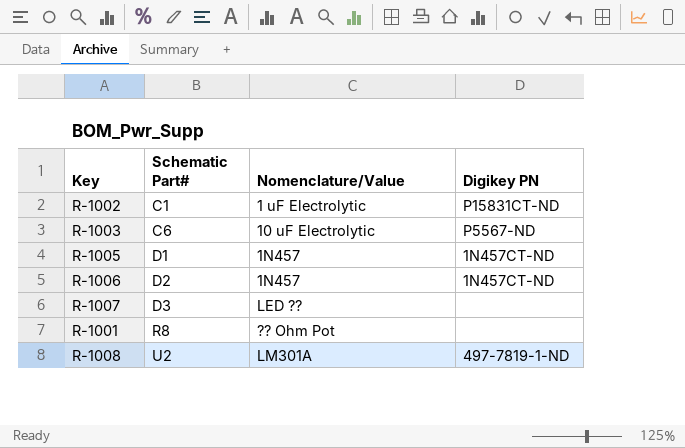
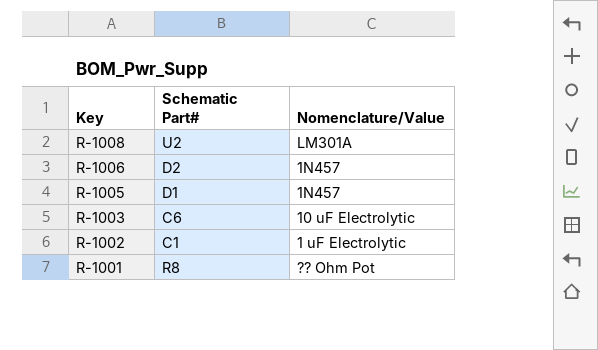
row order: Schematic Part# ascending -> Key descending
column Digikey PN | position: 4 -> none
row R-1007: D3 | LED ?? | none -> none

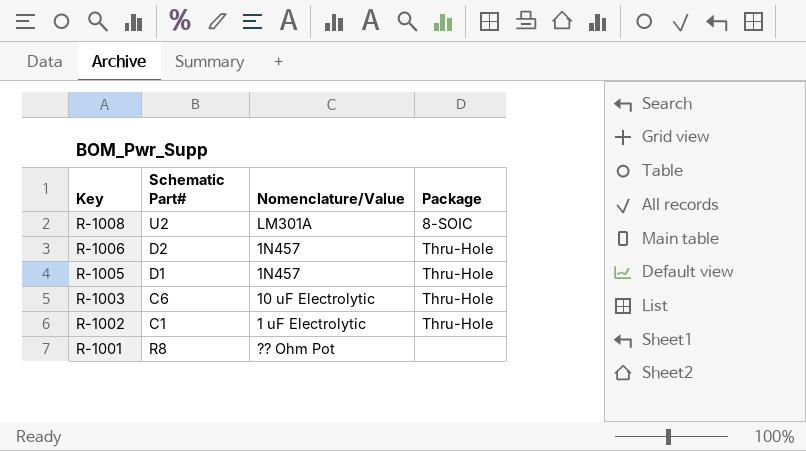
column Package | position: none -> 4

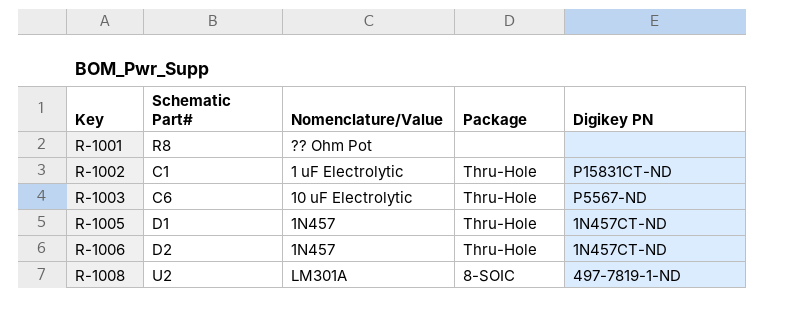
row order: Key descending -> Key ascending
column Digikey PN | position: none -> 5

